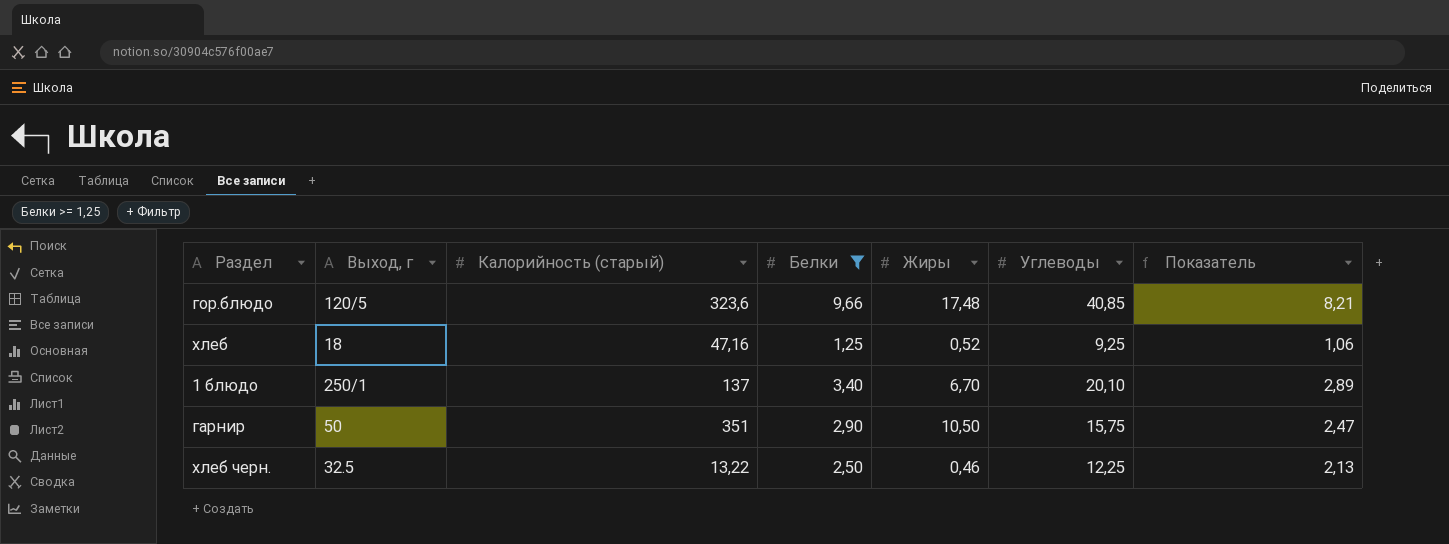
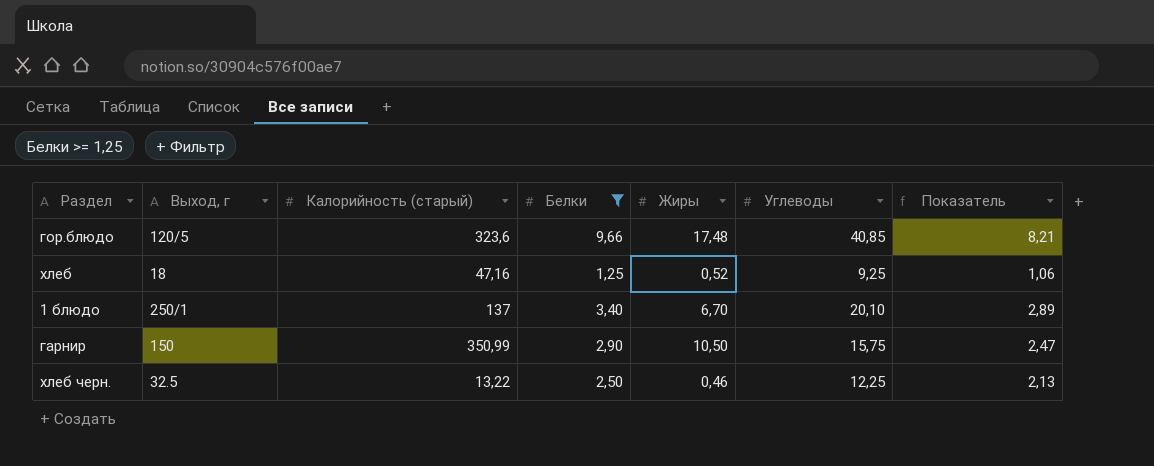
гарнир | Выход, г: 50 -> 150
гарнир | Калорийность (старый): 351 -> 350,99

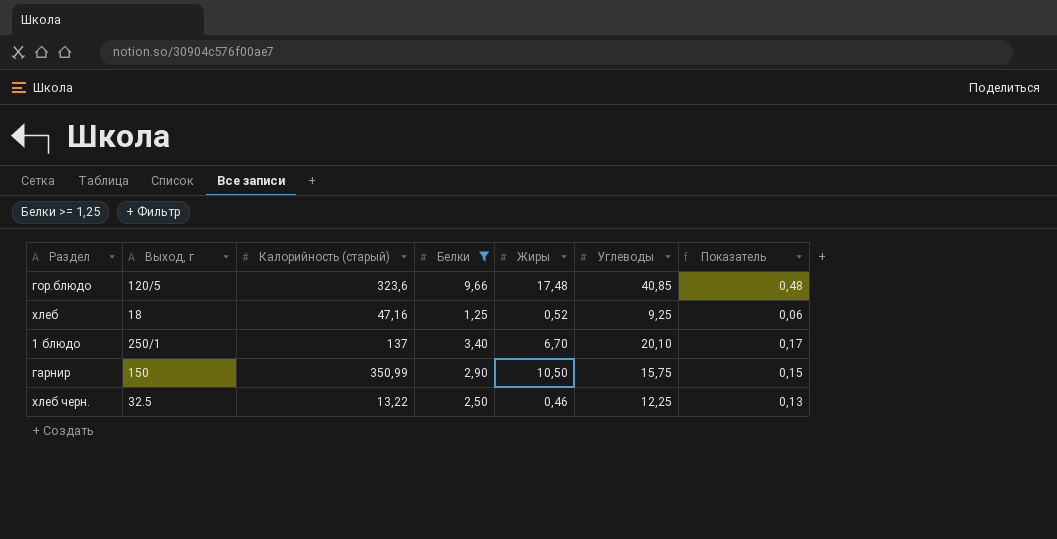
column Показатель | formula: [Белки] * 0,85 -> [Белки] * 0,05

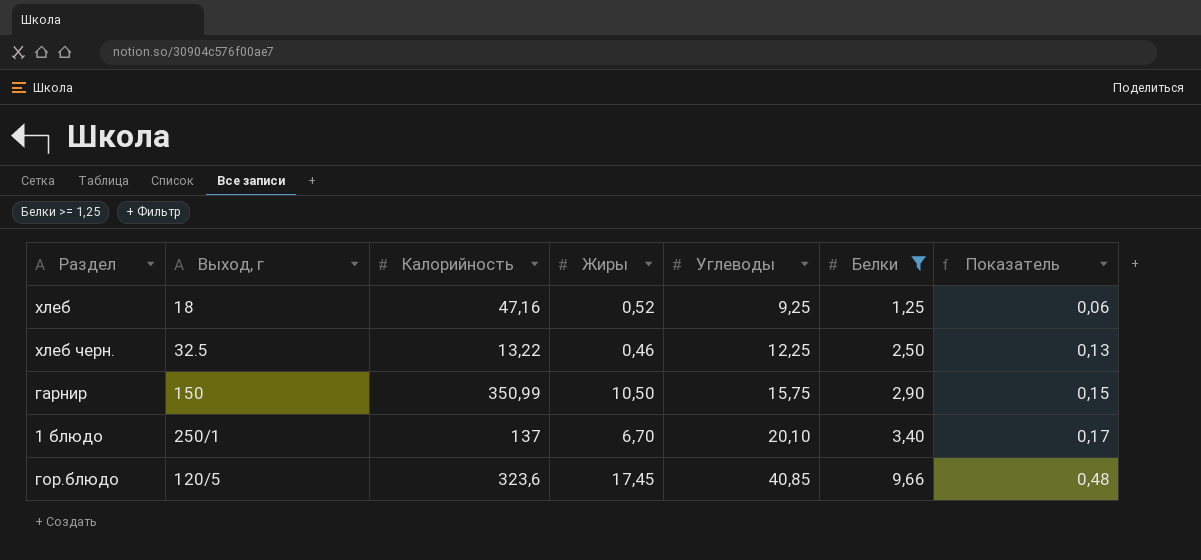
row order: none -> Углеводы ascending
column name: Калорийность (старый) -> Калорийность
column Белки | position: 4 -> 6
гор.блюдо | Жиры: 17,48 -> 17,45

